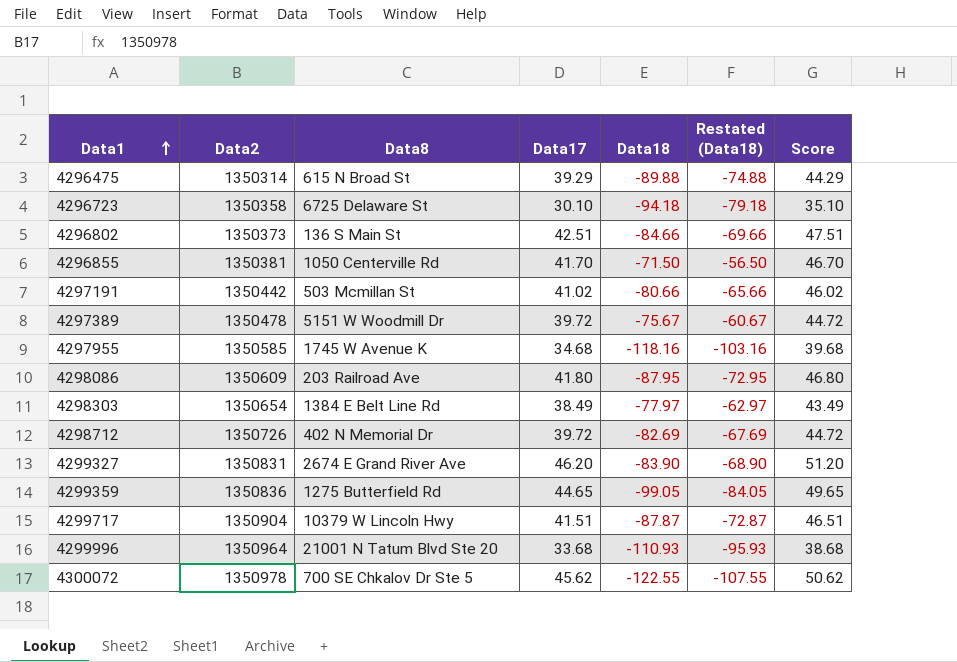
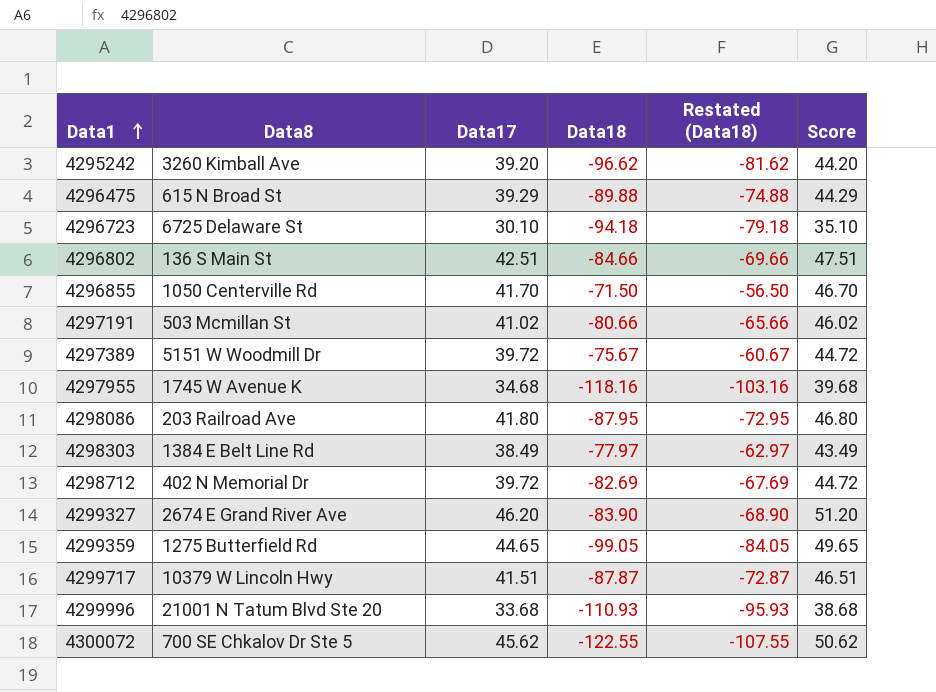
column Data2 | position: 2 -> none
row 4295242: none -> 3260 Kimball Ave | 39.20 | -96.62 | -81.62 | 44.20

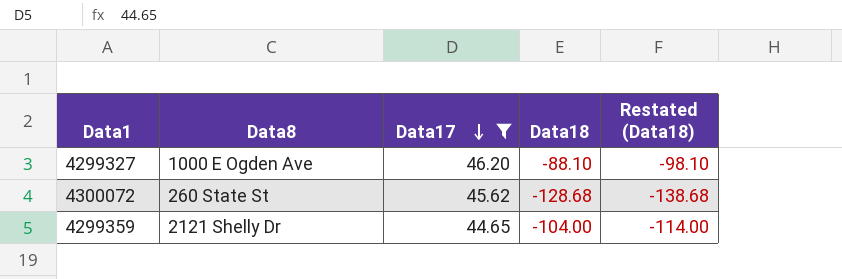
filter: none -> Data17 >= 44.65
row order: Data1 ascending -> Data17 descending
column Score | formula: [Data17] + 5 -> none
column Restated (Data18) | formula: [Data18] + 15 -> [Data18] - 10
4299327 | Data8: 2674 E Grand River Ave -> 1000 E Ogden Ave
4299327 | Data18: -83.90 -> -88.10
4300072 | Data8: 700 SE Chkalov Dr Ste 5 -> 260 State St
4300072 | Data18: -122.55 -> -128.68
4299359 | Data8: 1275 Butterfield Rd -> 2121 Shelly Dr
4299359 | Data18: -99.05 -> -104.00

